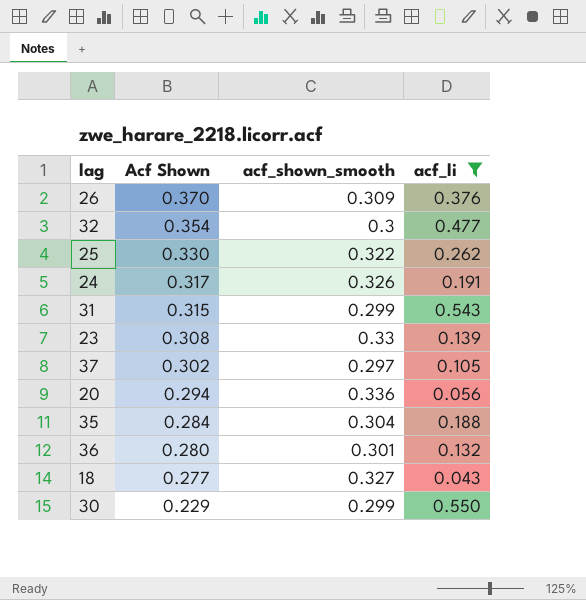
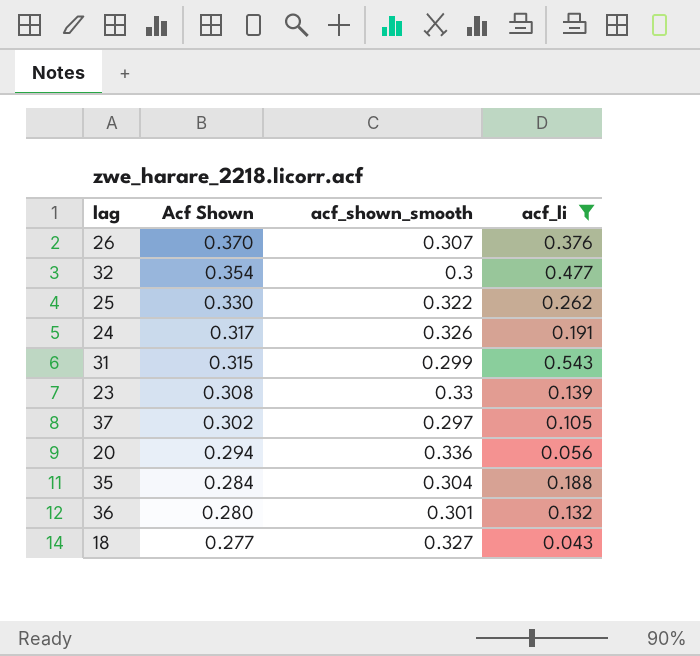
row 30: 0.229 | 0.299 | 0.550 -> none
26 | acf_shown_smooth: 0.309 -> 0.307

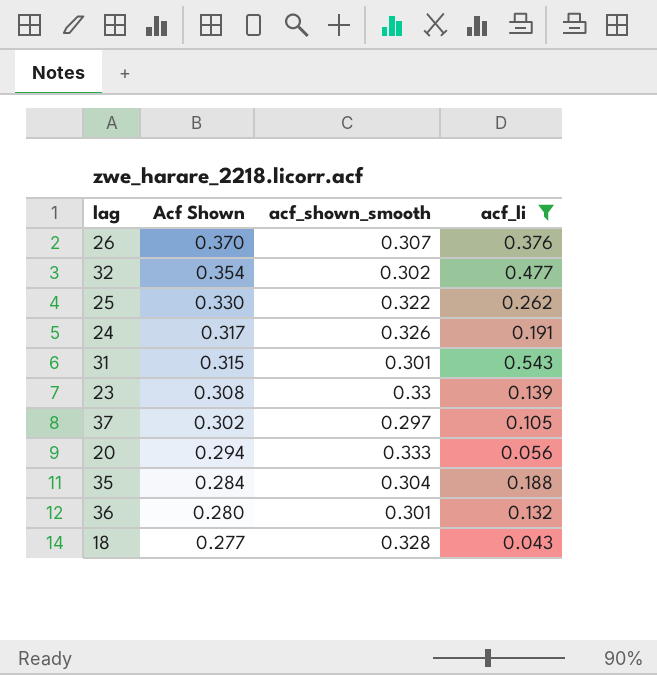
32 | acf_shown_smooth: 0.3 -> 0.302
31 | acf_shown_smooth: 0.299 -> 0.301
20 | acf_shown_smooth: 0.336 -> 0.333
18 | acf_shown_smooth: 0.327 -> 0.328

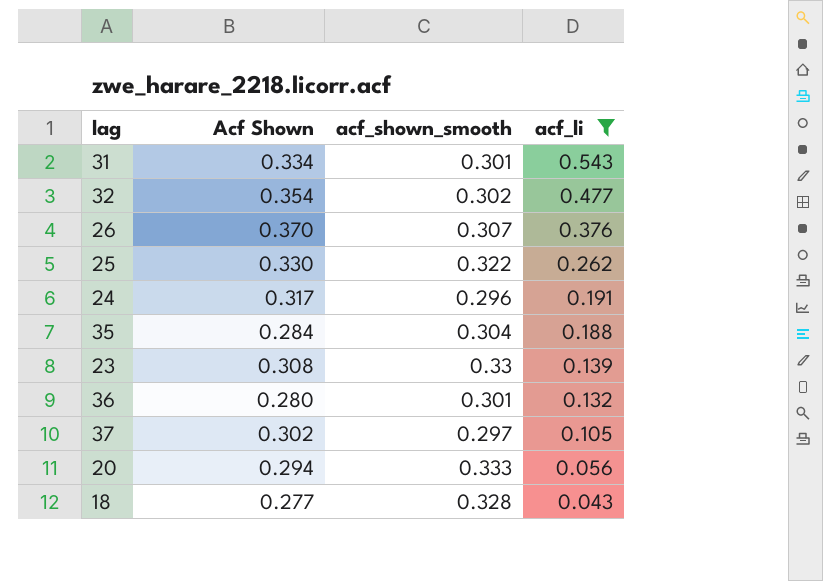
row order: Acf Shown descending -> acf_li descending
31 | Acf Shown: 0.315 -> 0.334
24 | acf_shown_smooth: 0.326 -> 0.296

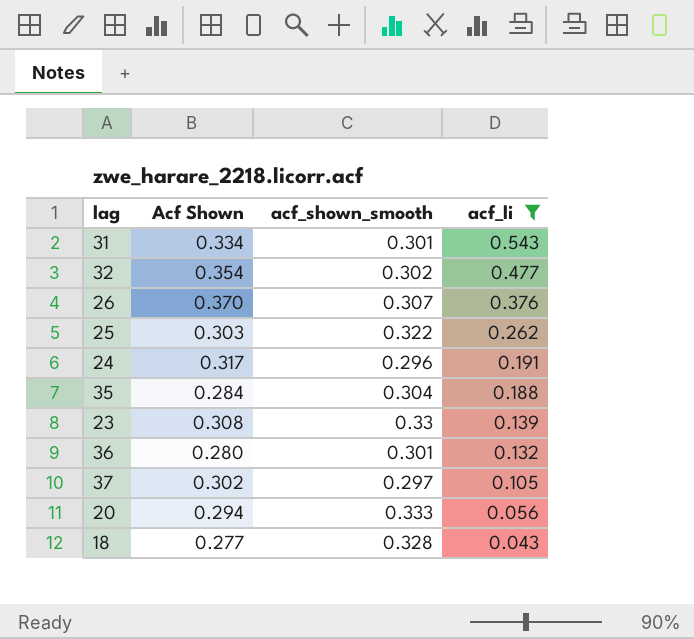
25 | Acf Shown: 0.330 -> 0.303

